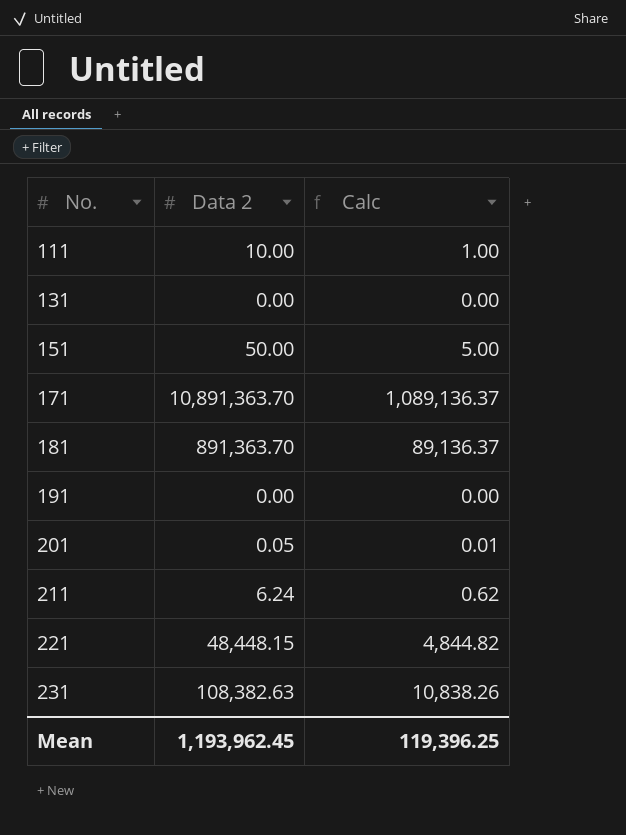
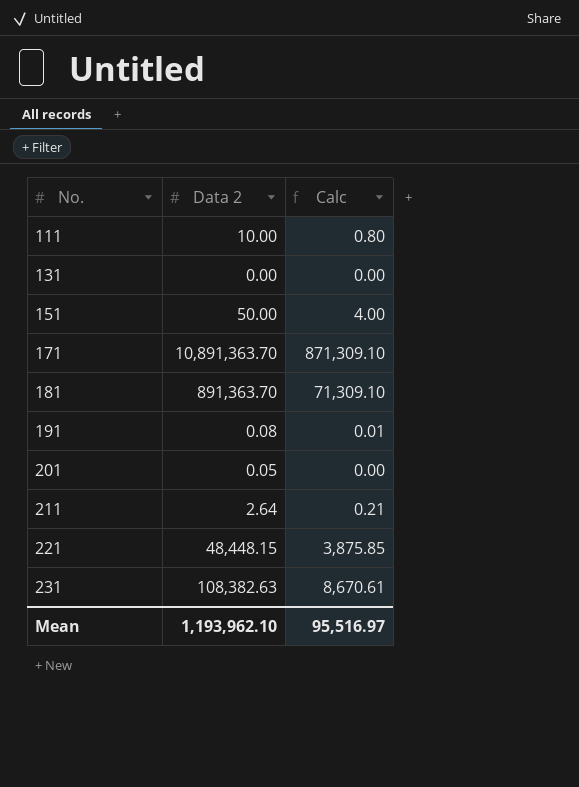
column Calc | formula: [Data 2] * 0.1 -> [Data 2] * 0.08
191 | Data 2: 0.00 -> 0.08
211 | Data 2: 6.24 -> 2.64
Mean | Data 2: 1,193,962.45 -> 1,193,962.10
Mean | Calc: 119,396.25 -> 95,516.97

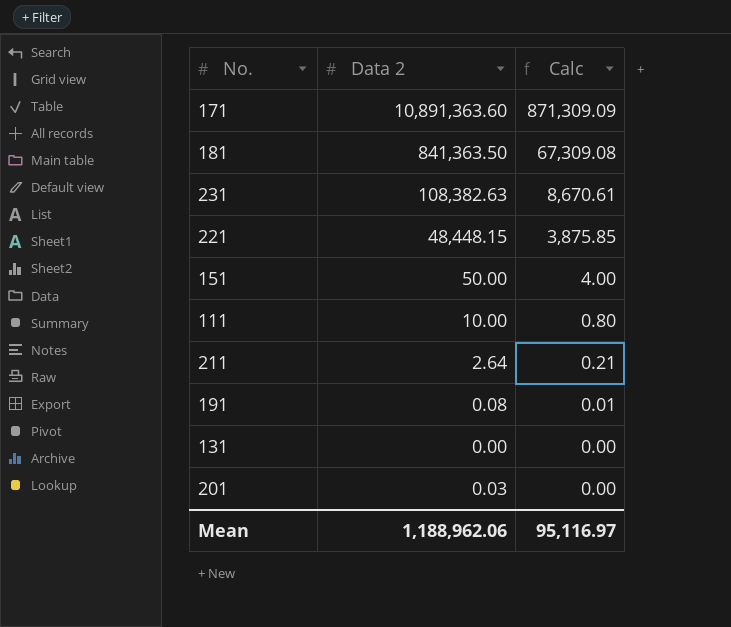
row order: No. ascending -> Calc descending
171 | Data 2: 10,891,363.70 -> 10,891,363.60
171 | Calc: 871,309.10 -> 871,309.09
181 | Data 2: 891,363.70 -> 841,363.50
181 | Calc: 71,309.10 -> 67,309.08
201 | Data 2: 0.05 -> 0.03
Mean | Data 2: 1,193,962.10 -> 1,188,962.06
Mean | Calc: 95,516.97 -> 95,116.97

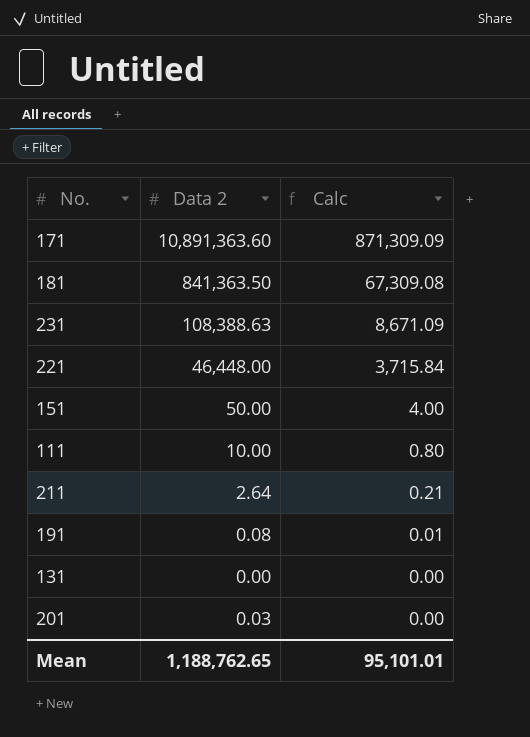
231 | Data 2: 108,382.63 -> 108,388.63
231 | Calc: 8,670.61 -> 8,671.09
221 | Data 2: 48,448.15 -> 46,448.00
221 | Calc: 3,875.85 -> 3,715.84
Mean | Data 2: 1,188,962.06 -> 1,188,762.65
Mean | Calc: 95,116.97 -> 95,101.01

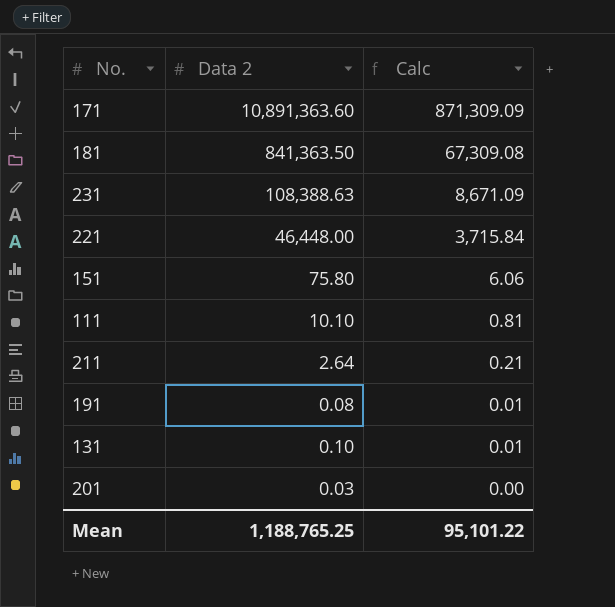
151 | Data 2: 50.00 -> 75.80
151 | Calc: 4.00 -> 6.06
111 | Data 2: 10.00 -> 10.10
111 | Calc: 0.80 -> 0.81
131 | Data 2: 0.00 -> 0.10
131 | Calc: 0.00 -> 0.01
Mean | Data 2: 1,188,762.65 -> 1,188,765.25
Mean | Calc: 95,101.01 -> 95,101.22

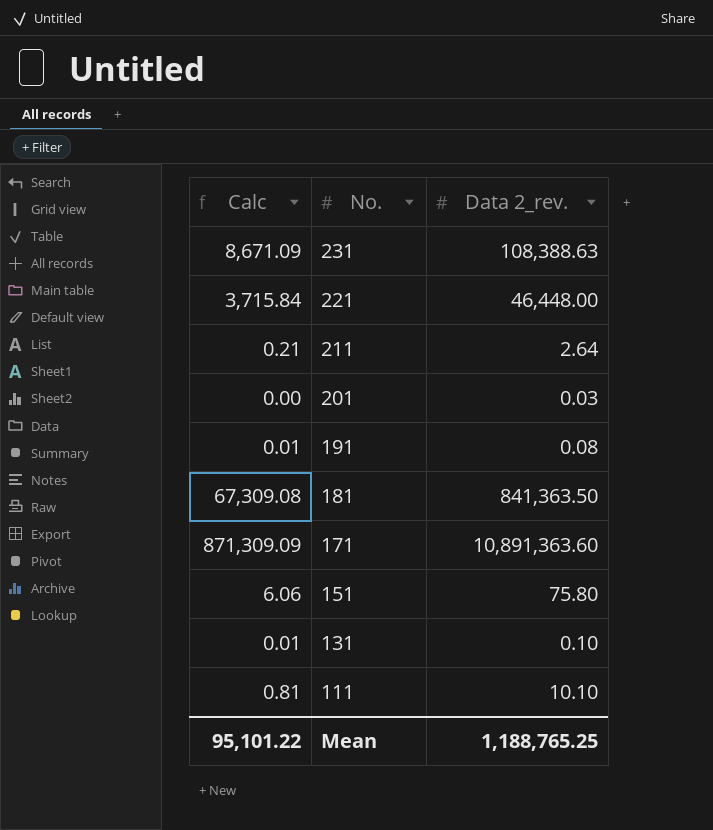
row order: Calc descending -> No. descending
column Calc | position: 3 -> 1
column name: Data 2 -> Data 2_rev.

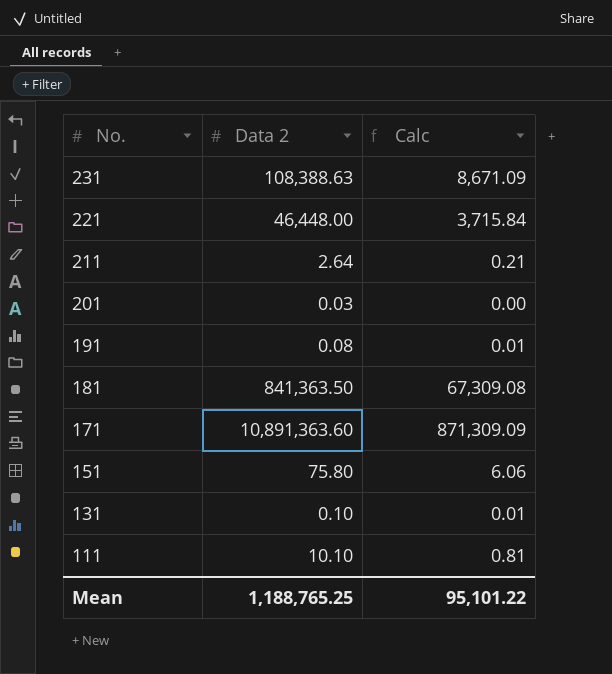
column name: Data 2_rev. -> Data 2
column Calc | position: 1 -> 3

